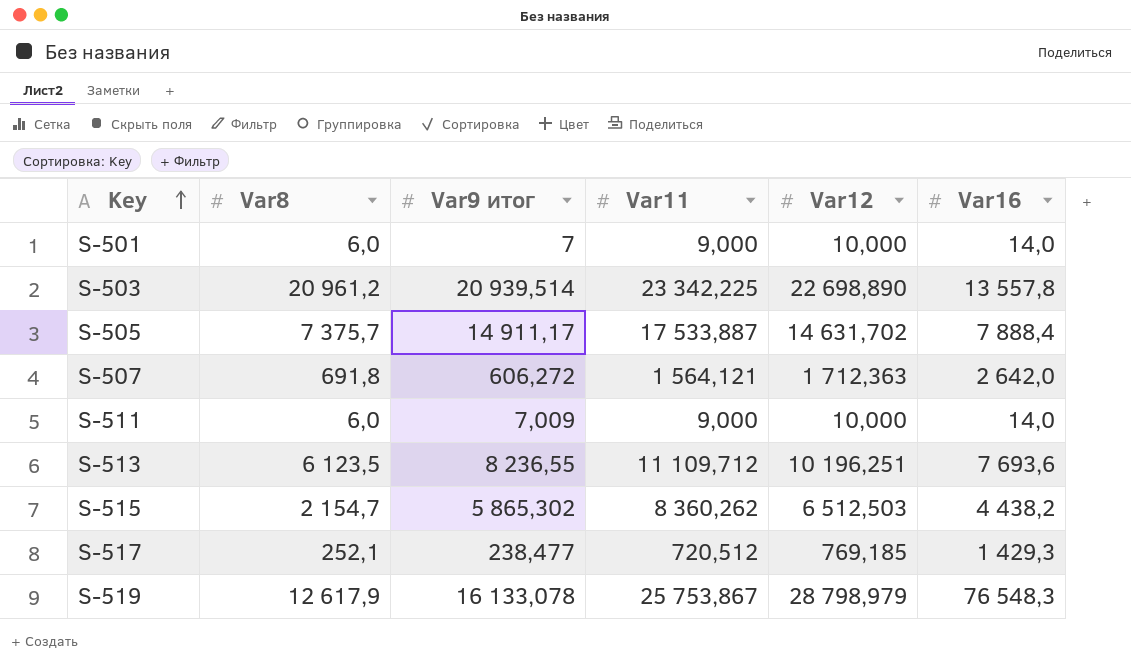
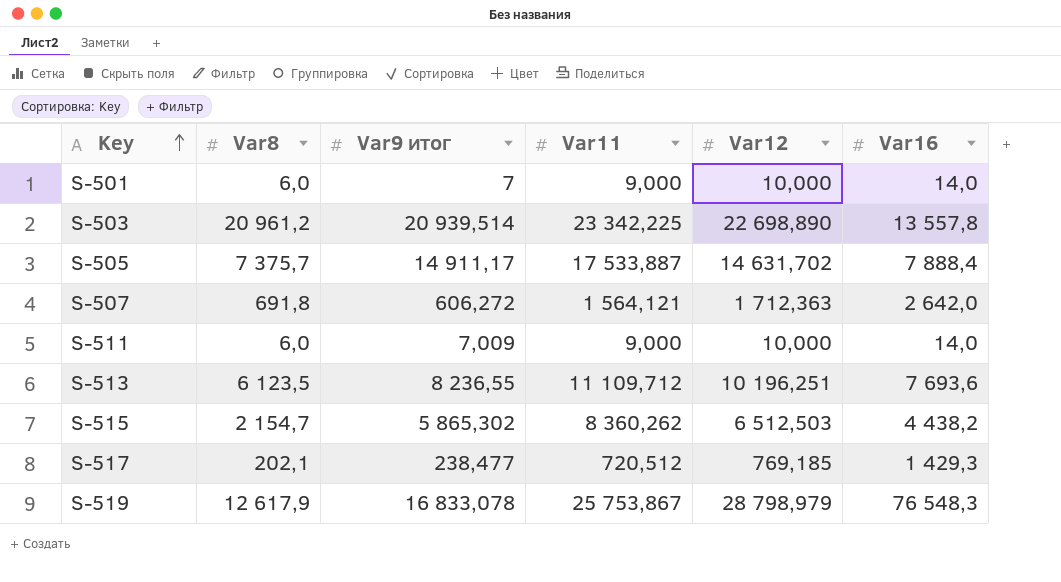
S-517 | Var8: 252,1 -> 202,1
S-519 | Var9 итог: 16 133,078 -> 16 833,078

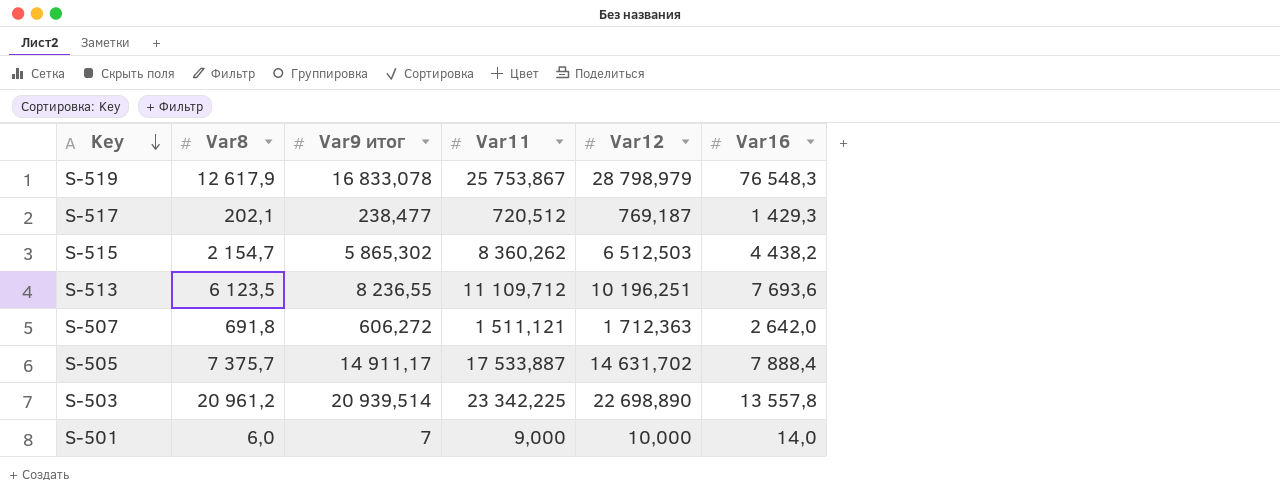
row order: Key ascending -> Key descending
row S-511: 6,0 | 7,009 | 9,000 | 10,000 | 14,0 -> none
S-517 | Var12: 769,185 -> 769,187
S-507 | Var11: 1 564,121 -> 1 511,121

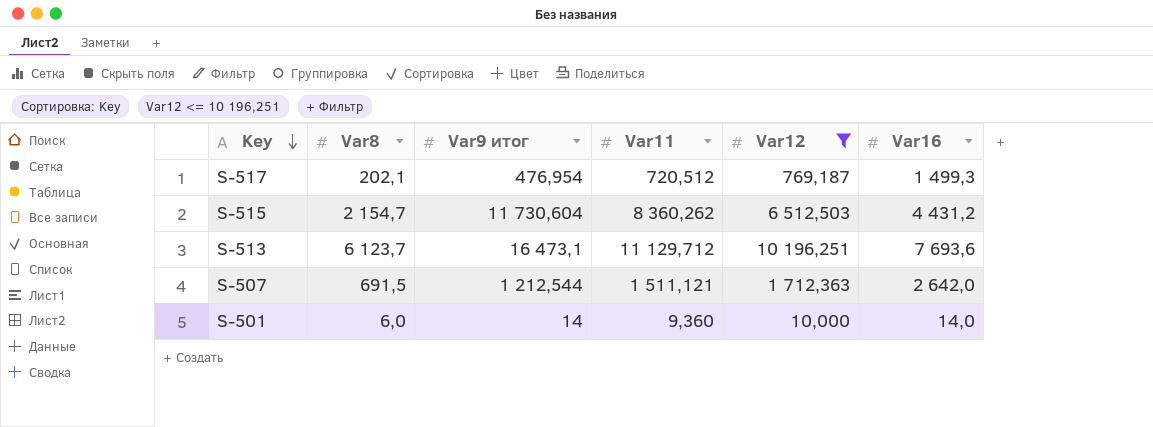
filter: none -> Var12 <= 10 196,251
S-517 | Var9 итог: 238,477 -> 476,954
S-517 | Var16: 1 429,3 -> 1 499,3
S-515 | Var9 итог: 5 865,302 -> 11 730,604
S-515 | Var16: 4 438,2 -> 4 431,2
S-513 | Var8: 6 123,5 -> 6 123,7
S-513 | Var9 итог: 8 236,55 -> 16 473,1
S-513 | Var11: 11 109,712 -> 11 129,712
S-507 | Var8: 691,8 -> 691,5
S-507 | Var9 итог: 606,272 -> 1 212,544
S-501 | Var9 итог: 7 -> 14
S-501 | Var11: 9,000 -> 9,360

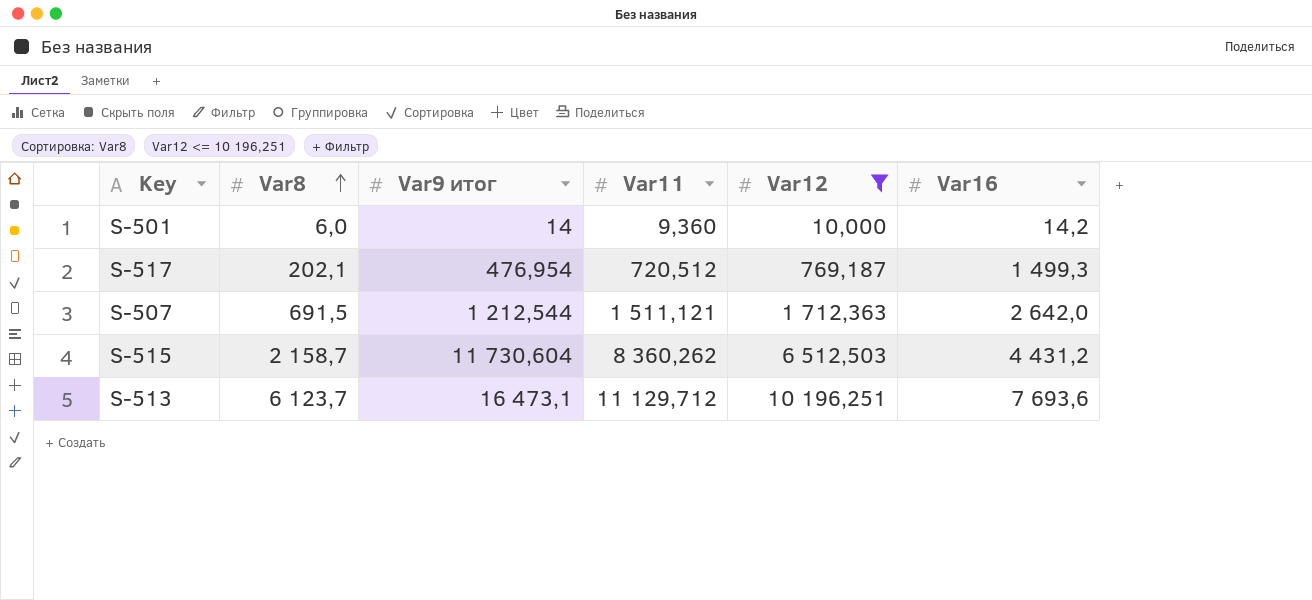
row order: Key descending -> Var8 ascending
S-501 | Var16: 14,0 -> 14,2
S-515 | Var8: 2 154,7 -> 2 158,7

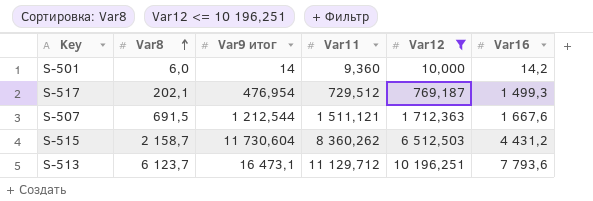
S-517 | Var11: 720,512 -> 729,512
S-507 | Var16: 2 642,0 -> 1 667,6
S-513 | Var16: 7 693,6 -> 7 793,6

